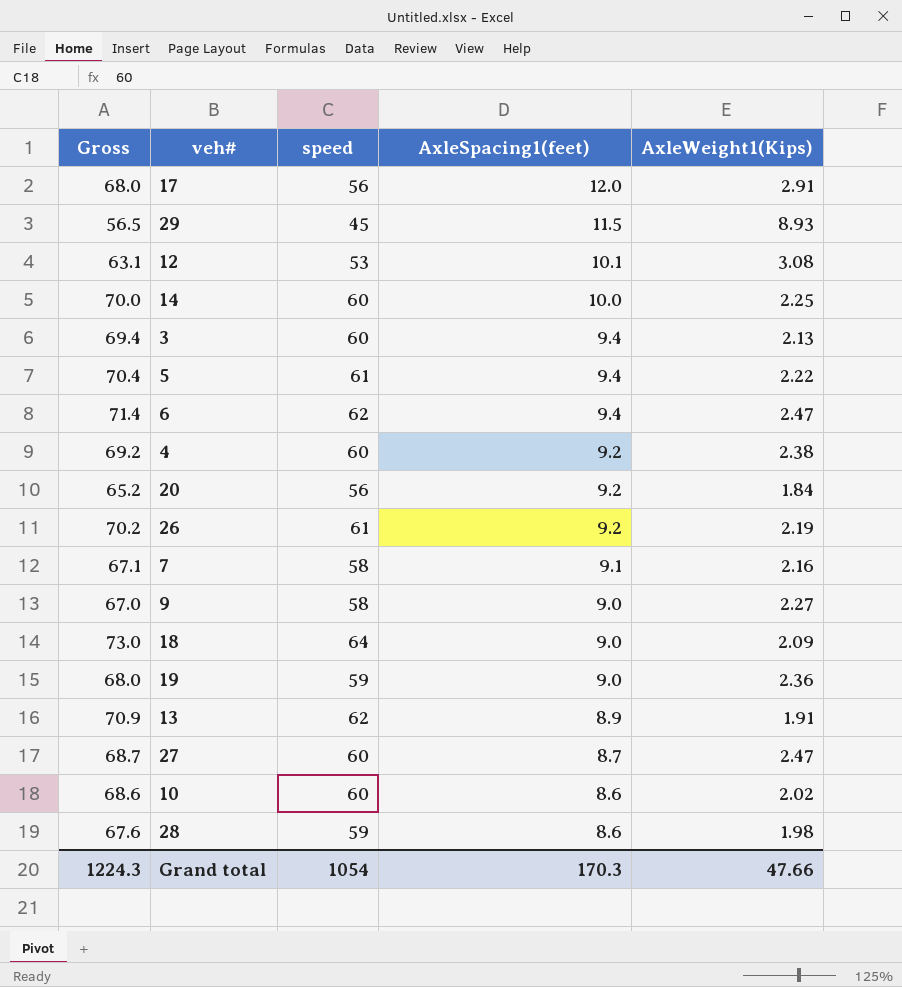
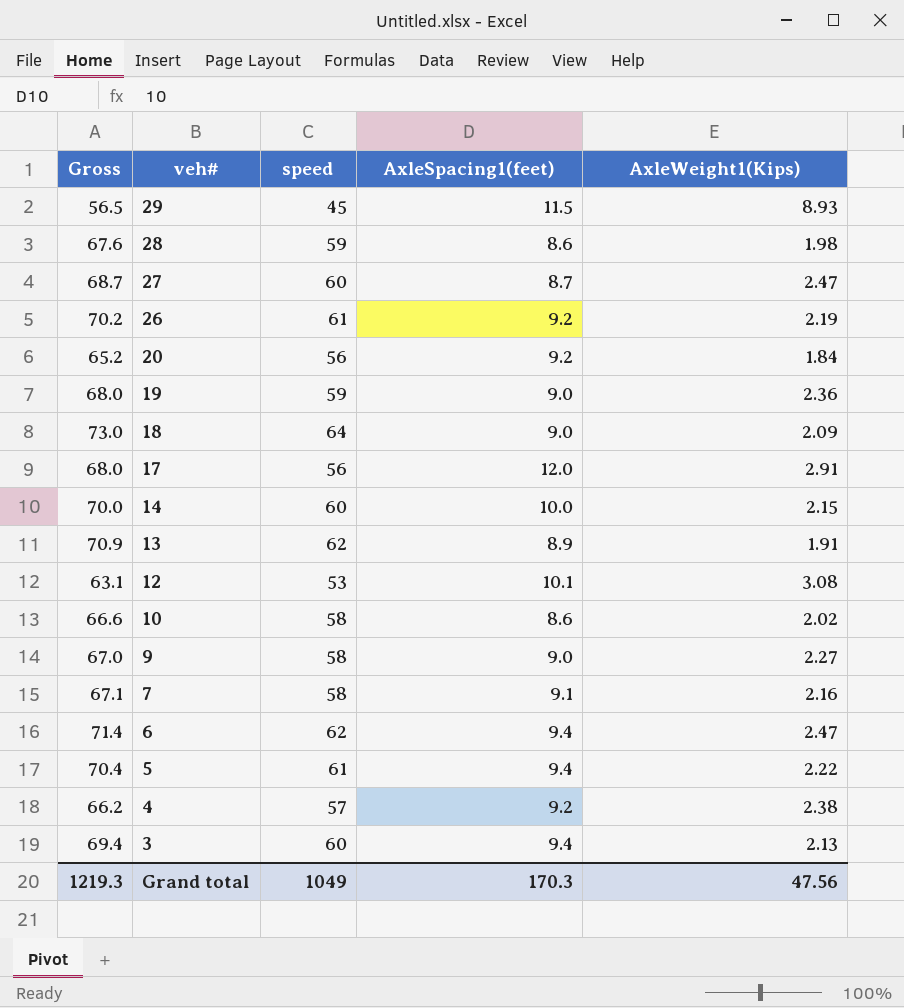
row order: AxleSpacing1(feet) descending -> veh# descending
14 | AxleWeight1(Kips): 2.25 -> 2.15
10 | Gross: 68.6 -> 66.6
10 | speed: 60 -> 58
4 | Gross: 69.2 -> 66.2
4 | speed: 60 -> 57
Grand total | Gross: 1224.3 -> 1219.3
Grand total | speed: 1054 -> 1049
Grand total | AxleWeight1(Kips): 47.66 -> 47.56

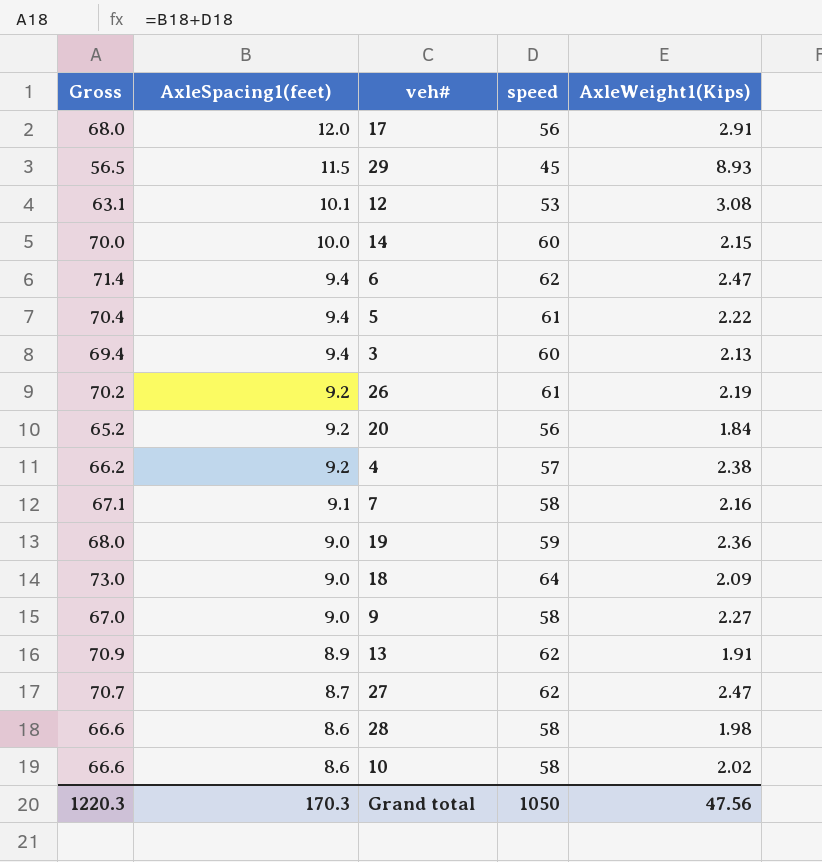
row order: veh# descending -> AxleSpacing1(feet) descending
column AxleSpacing1(feet) | position: 4 -> 2
27 | Gross: 68.7 -> 70.7
27 | speed: 60 -> 62
28 | Gross: 67.6 -> 66.6
28 | speed: 59 -> 58
Grand total | Gross: 1219.3 -> 1220.3
Grand total | speed: 1049 -> 1050

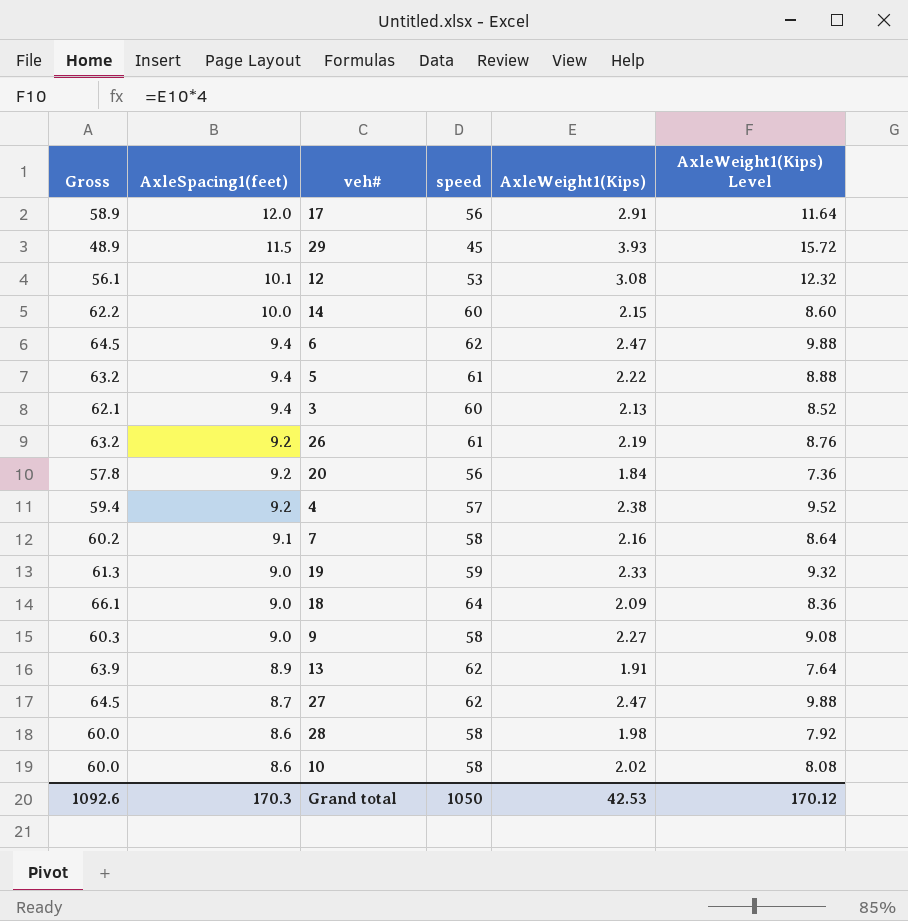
column Gross | formula: [AxleSpacing1(feet)] + [speed] -> [speed] + [AxleWeight1(Kips)]
column AxleWeight1(Kips) Level | formula: none -> [AxleWeight1(Kips)] * 4
29 | AxleWeight1(Kips): 8.93 -> 3.93
19 | AxleWeight1(Kips): 2.36 -> 2.33
Grand total | Gross: 1220.3 -> 1092.6
Grand total | AxleWeight1(Kips): 47.56 -> 42.53

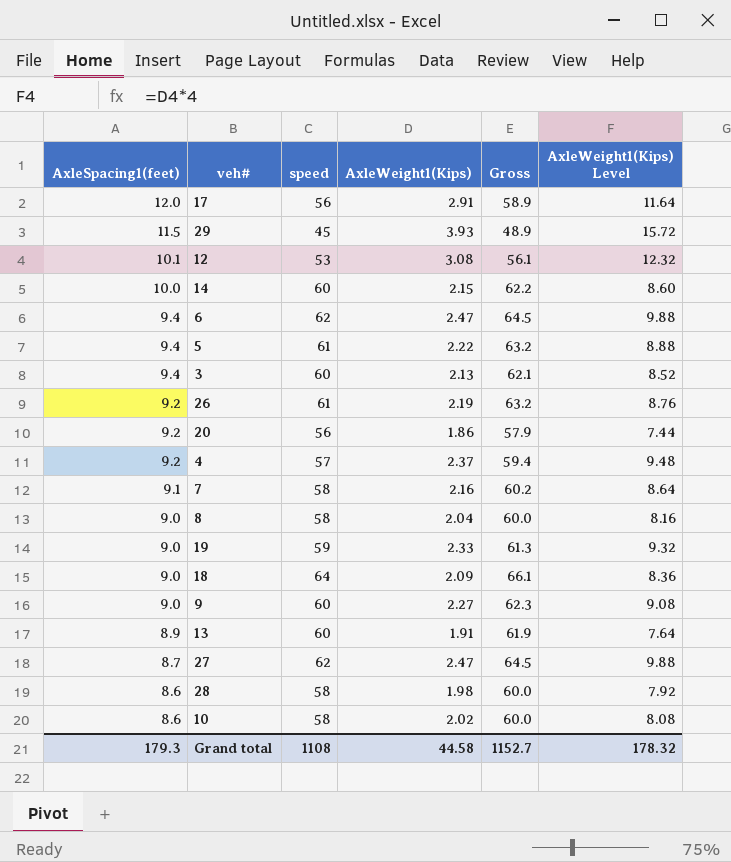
column Gross | position: 1 -> 5
20 | AxleWeight1(Kips): 1.84 -> 1.86
20 | Gross: 57.8 -> 57.9
20 | AxleWeight1(Kips) Level: 7.36 -> 7.44
4 | AxleWeight1(Kips): 2.38 -> 2.37
4 | AxleWeight1(Kips) Level: 9.52 -> 9.48
row 8: none -> 9.0 | 58 | 2.04 | 60.0 | 8.16
9 | speed: 58 -> 60
9 | Gross: 60.3 -> 62.3
13 | speed: 62 -> 60
13 | Gross: 63.9 -> 61.9
Grand total | AxleSpacing1(feet): 170.3 -> 179.3
Grand total | speed: 1050 -> 1108
Grand total | AxleWeight1(Kips): 42.53 -> 44.58
Grand total | Gross: 1092.6 -> 1152.7
Grand total | AxleWeight1(Kips) Level: 170.12 -> 178.32

